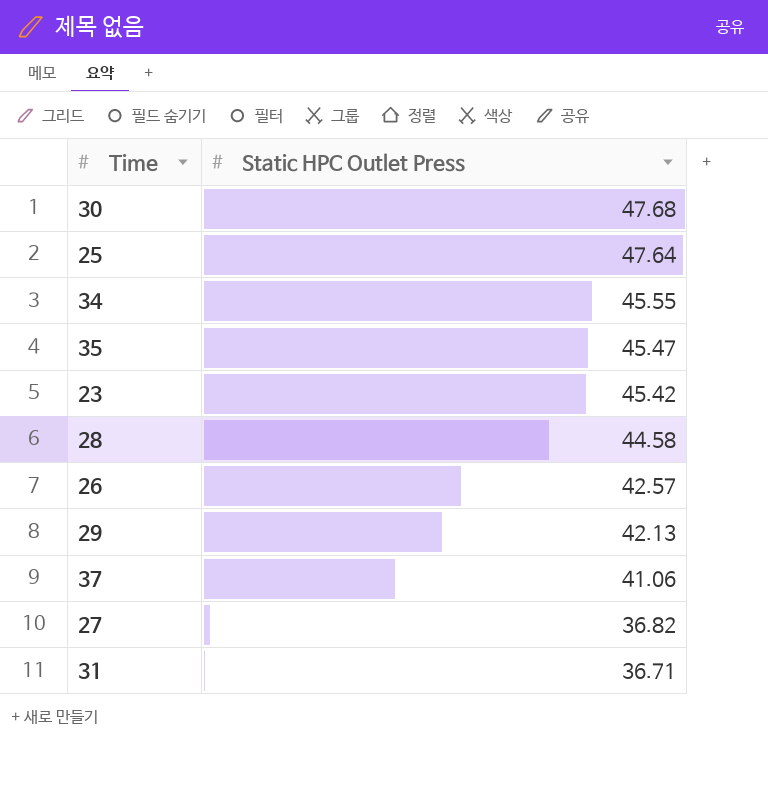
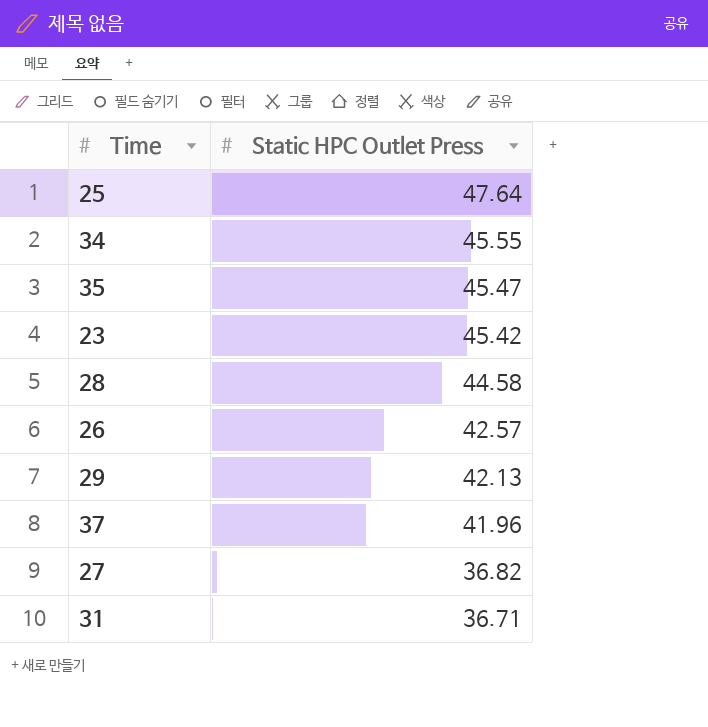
row 30: 47.68 -> none
37 | Static HPC Outlet Press: 41.06 -> 41.96

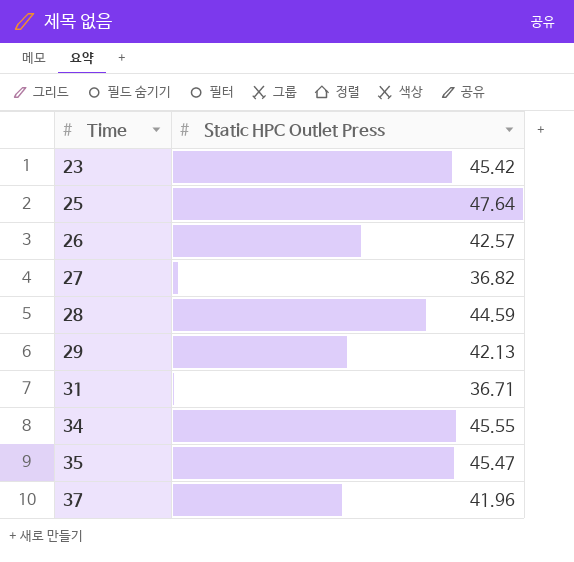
row order: Static HPC Outlet Press descending -> Time ascending
28 | Static HPC Outlet Press: 44.58 -> 44.59

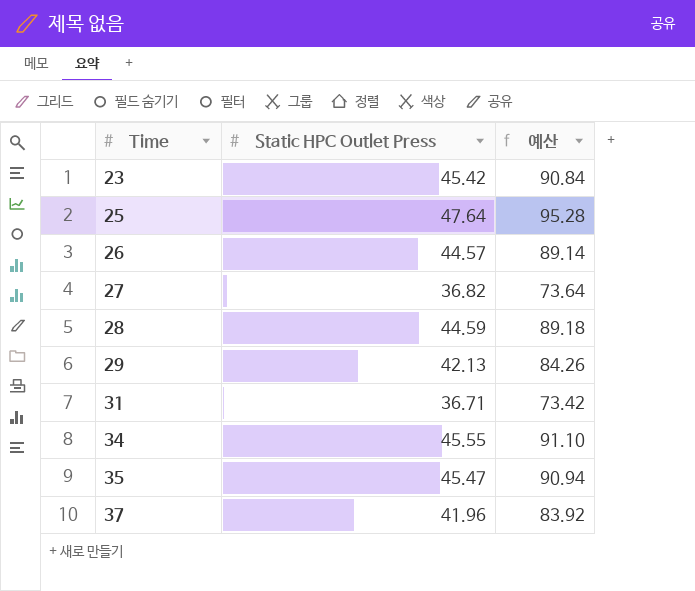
column 예산 | formula: none -> [Static HPC Outlet Press] * 2
26 | Static HPC Outlet Press: 42.57 -> 44.57

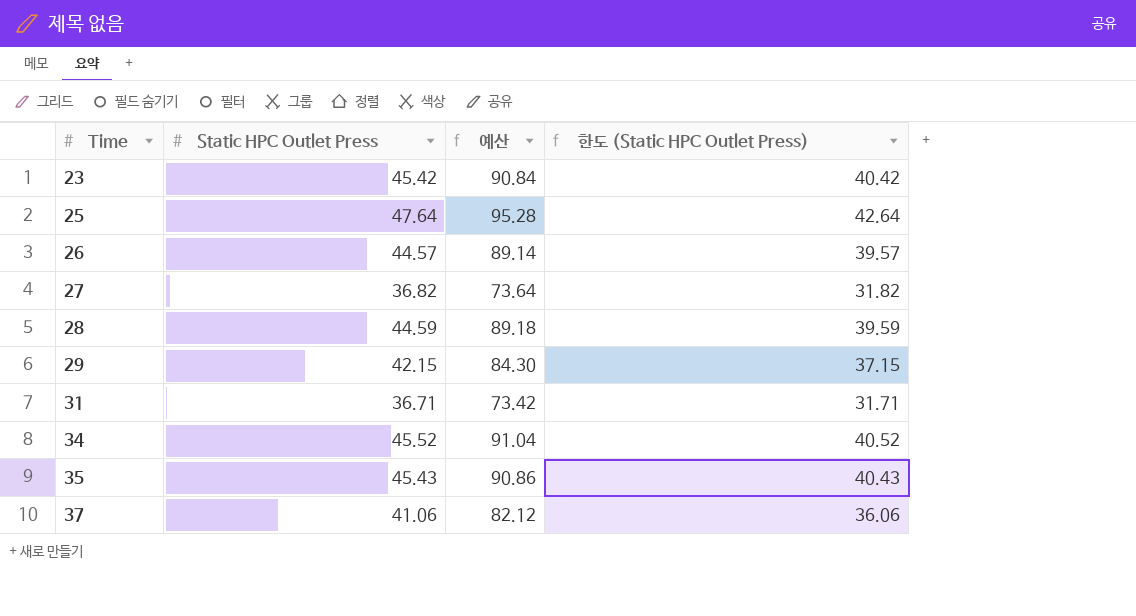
column 한도 (Static HPC Outlet Press) | formula: none -> [Static HPC Outlet Press] - 5
29 | Static HPC Outlet Press: 42.13 -> 42.15
29 | 예산: 84.26 -> 84.30
34 | Static HPC Outlet Press: 45.55 -> 45.52
34 | 예산: 91.10 -> 91.04
35 | Static HPC Outlet Press: 45.47 -> 45.43
35 | 예산: 90.94 -> 90.86
37 | Static HPC Outlet Press: 41.96 -> 41.06
37 | 예산: 83.92 -> 82.12

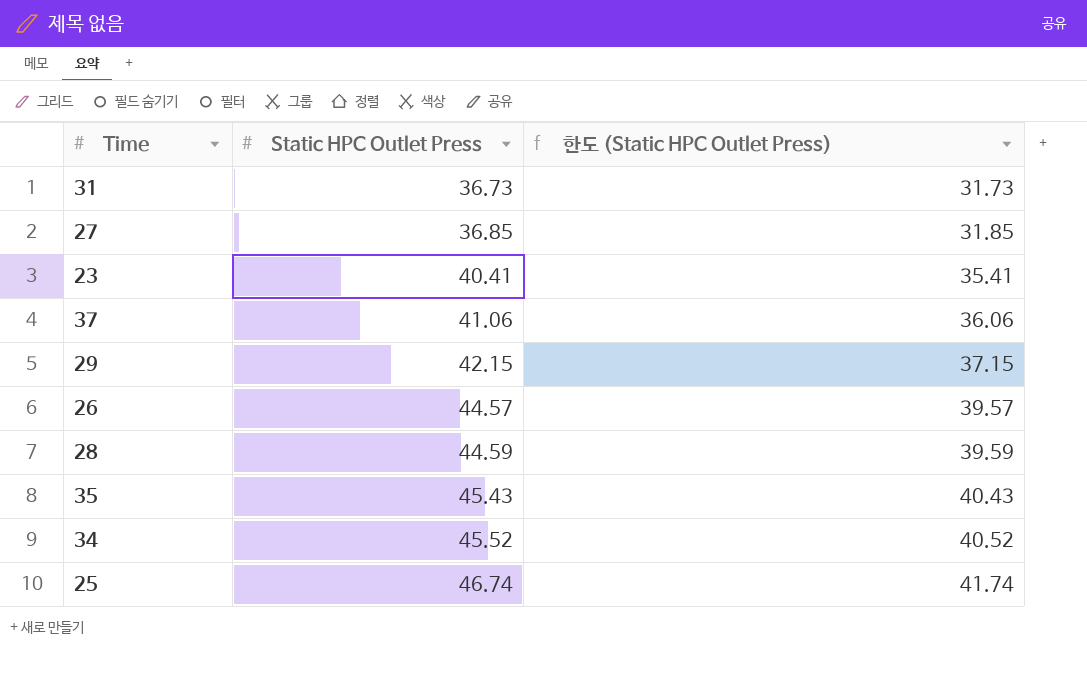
row order: Time ascending -> Static HPC Outlet Press ascending
column 예산 | formula: [Static HPC Outlet Press] * 2 -> none
31 | Static HPC Outlet Press: 36.71 -> 36.73
31 | 한도 (Static HPC Outlet Press): 31.71 -> 31.73
27 | Static HPC Outlet Press: 36.82 -> 36.85
27 | 한도 (Static HPC Outlet Press): 31.82 -> 31.85
23 | Static HPC Outlet Press: 45.42 -> 40.41
23 | 한도 (Static HPC Outlet Press): 40.42 -> 35.41
25 | Static HPC Outlet Press: 47.64 -> 46.74
25 | 한도 (Static HPC Outlet Press): 42.64 -> 41.74

